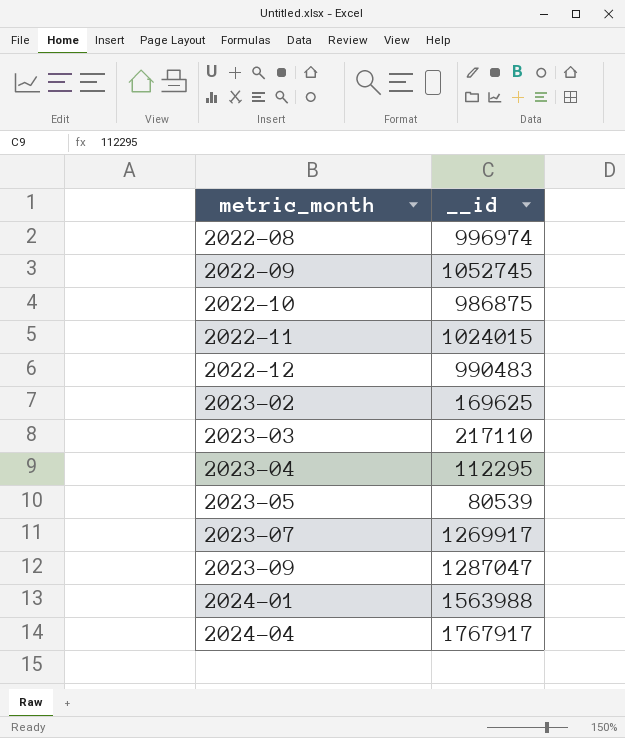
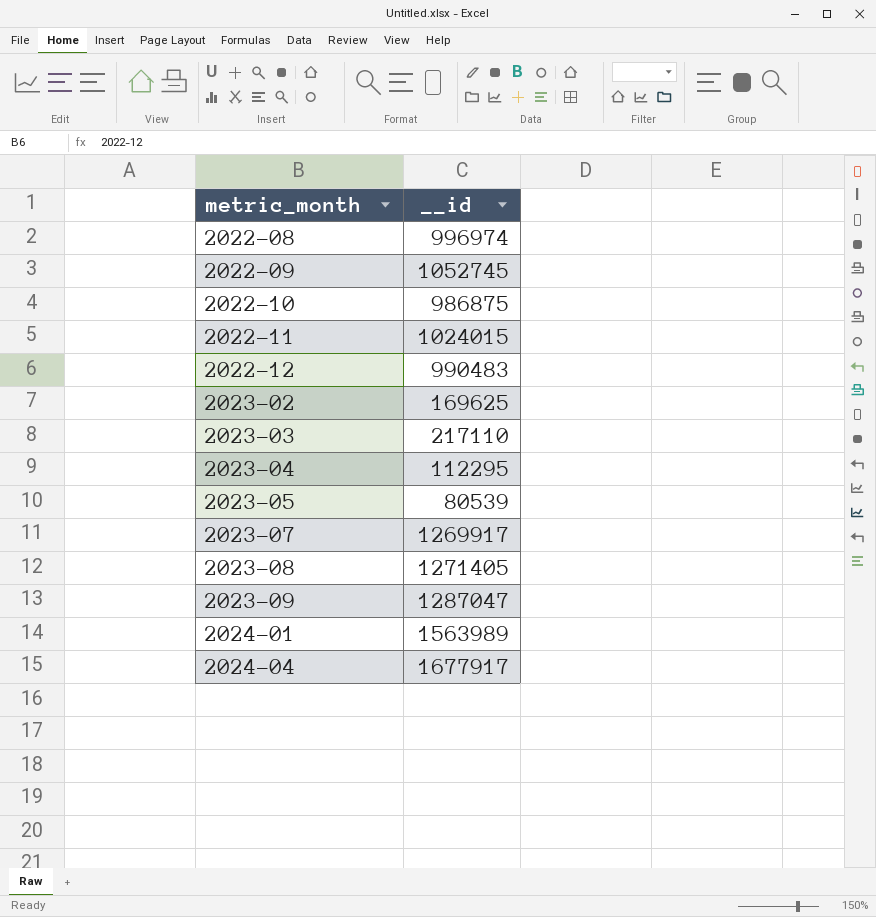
row 2023-08: none -> 1271405
2024-01 | __id: 1563988 -> 1563989
2024-04 | __id: 1767917 -> 1677917

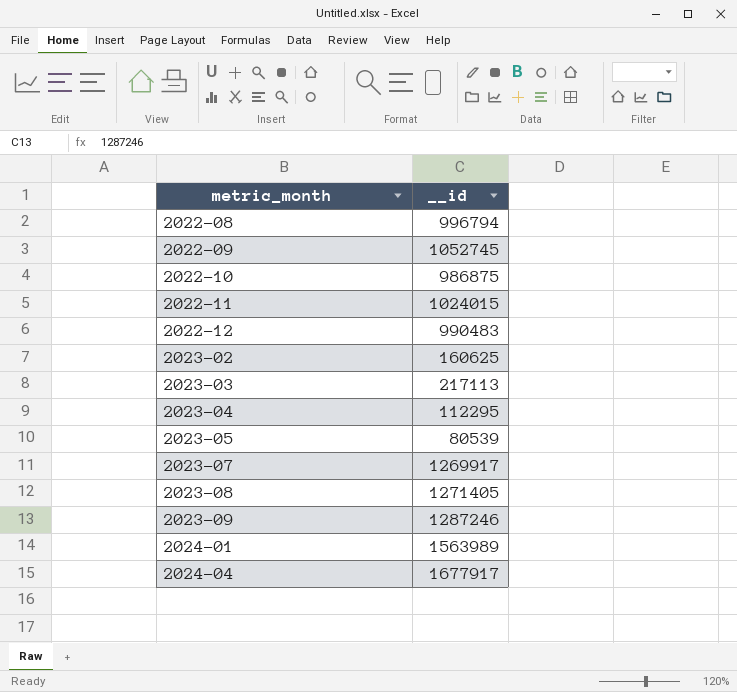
2022-08 | __id: 996974 -> 996794
2023-02 | __id: 169625 -> 160625
2023-03 | __id: 217110 -> 217113
2023-09 | __id: 1287047 -> 1287246

